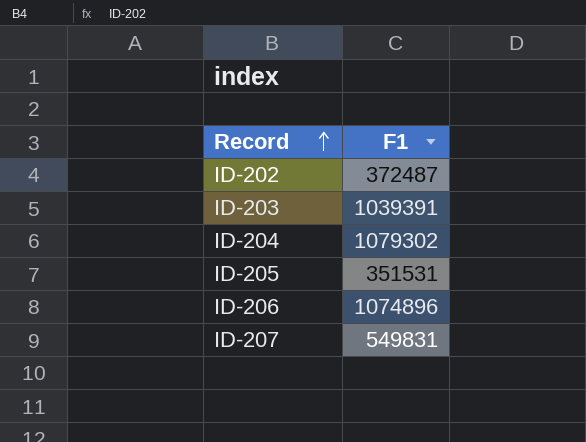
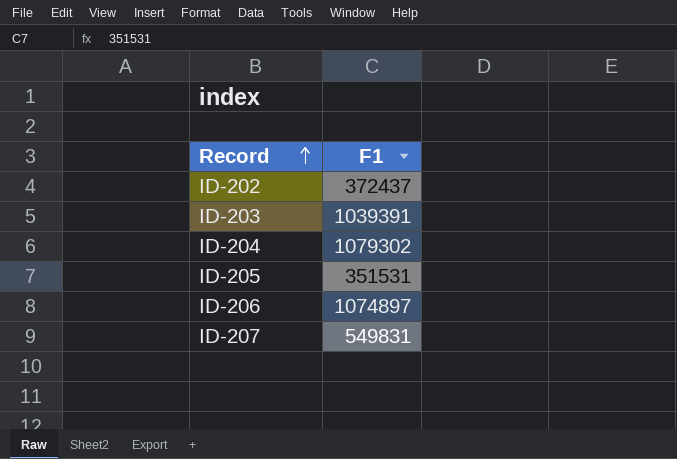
ID-202 | F1: 372487 -> 372437
ID-206 | F1: 1074896 -> 1074897

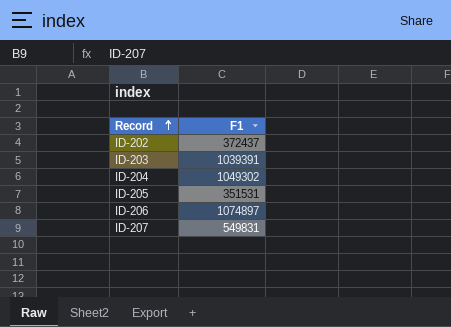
ID-204 | F1: 1079302 -> 1049302

